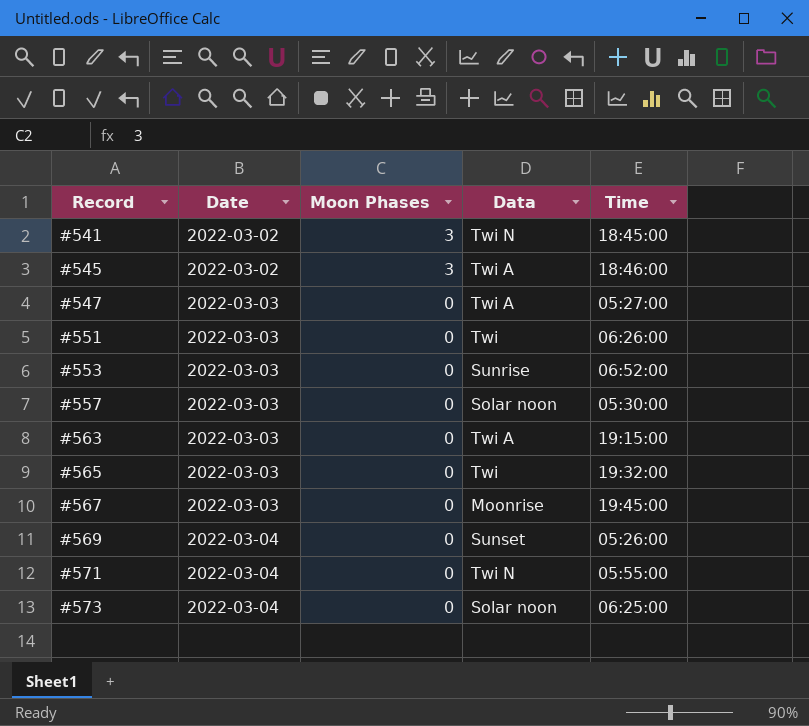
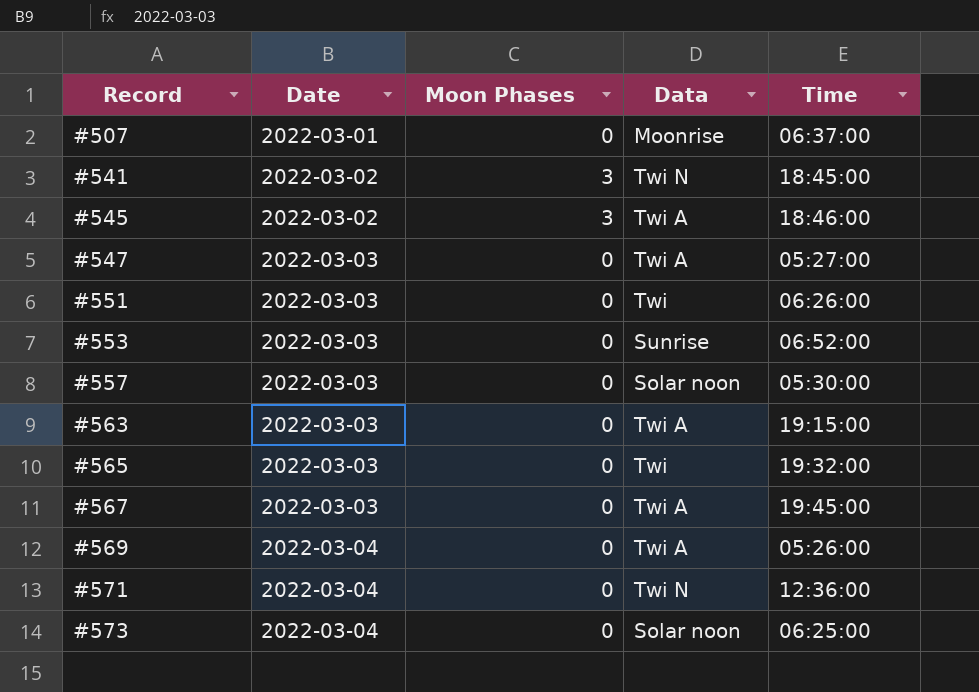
row #507: none -> 2022-03-01 | 0 | Moonrise | 06:37:00
#567 | Data: Moonrise -> Twi A
#569 | Data: Sunset -> Twi A
#571 | Time: 05:55:00 -> 12:36:00

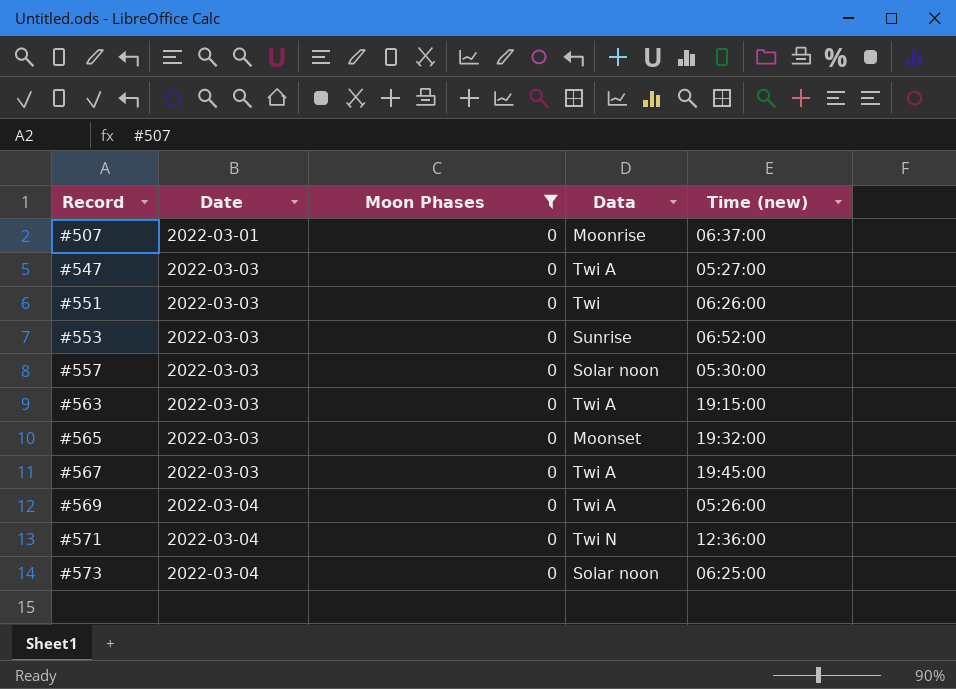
filter: none -> Moon Phases = 0
column name: Time -> Time (new)
#565 | Data: Twi -> Moonset

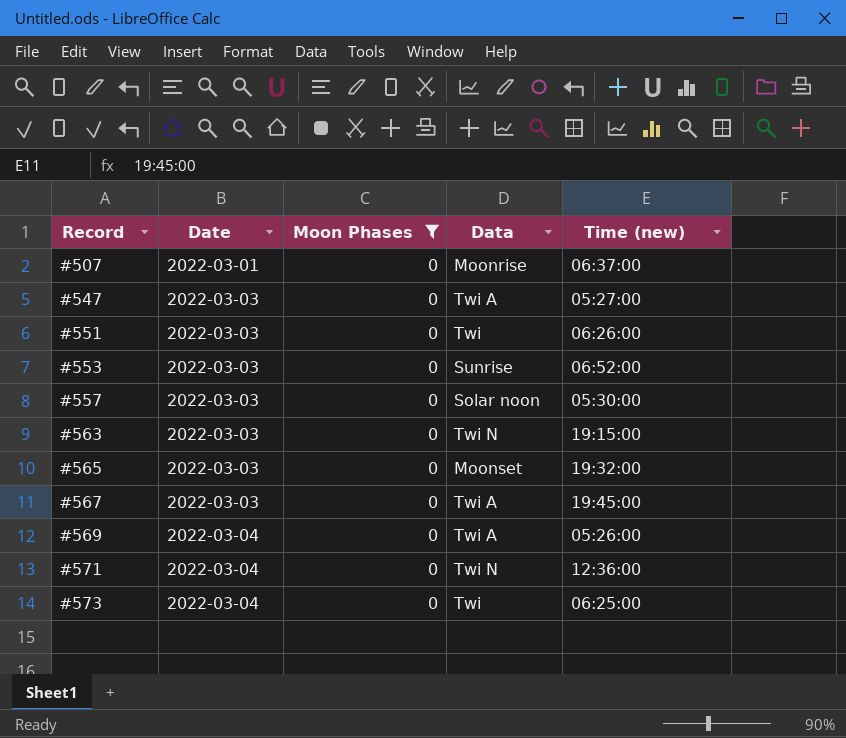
#563 | Data: Twi A -> Twi N
#573 | Data: Solar noon -> Twi

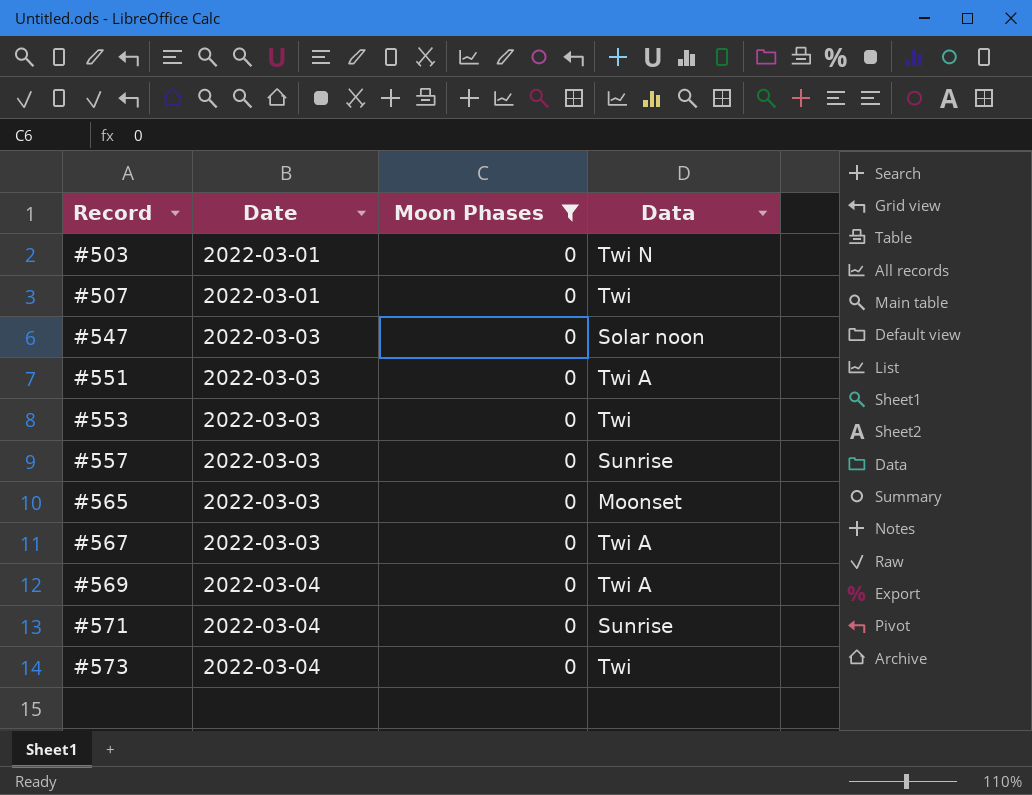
column Time (new) | position: 5 -> none
row #563: 2022-03-03 | 0 | Twi N | 19:15:00 -> none
row #503: none -> 2022-03-01 | 0 | Twi N
#507 | Data: Moonrise -> Twi
#547 | Data: Twi A -> Solar noon
#551 | Data: Twi -> Twi A
#553 | Data: Sunrise -> Twi
#557 | Data: Solar noon -> Sunrise
#571 | Data: Twi N -> Sunrise

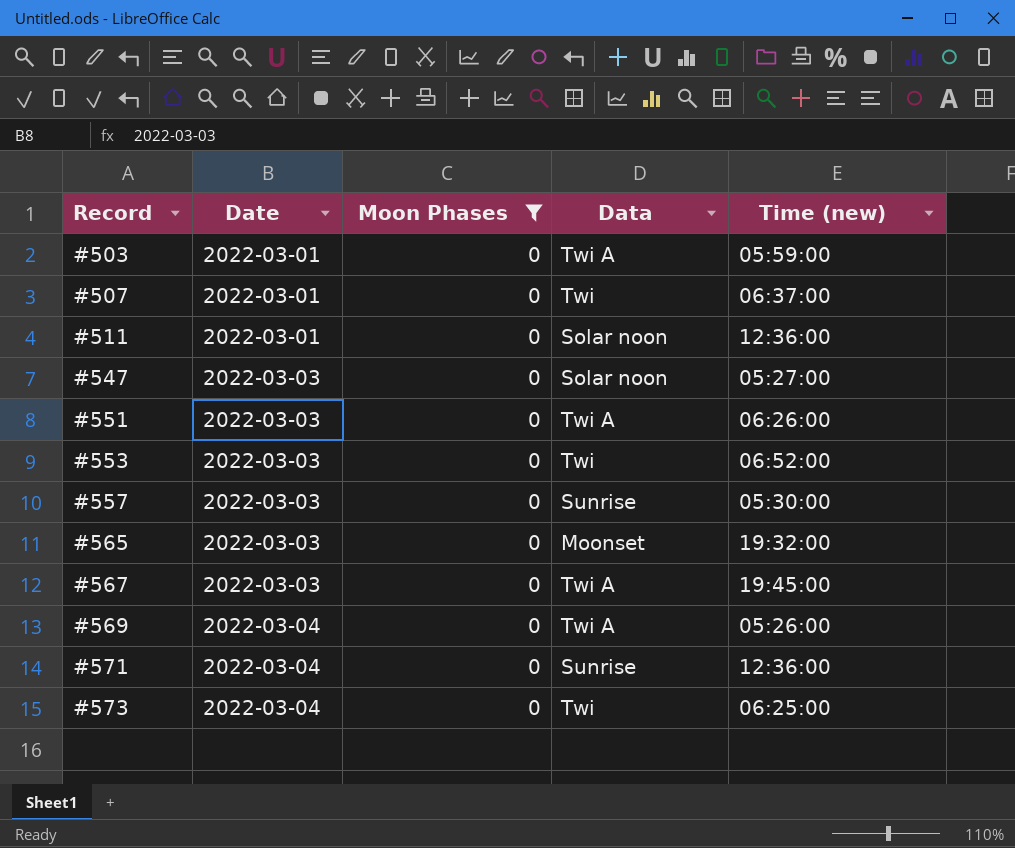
column Time (new) | position: none -> 5
#503 | Data: Twi N -> Twi A
row #511: none -> 2022-03-01 | 0 | Solar noon | 12:36:00

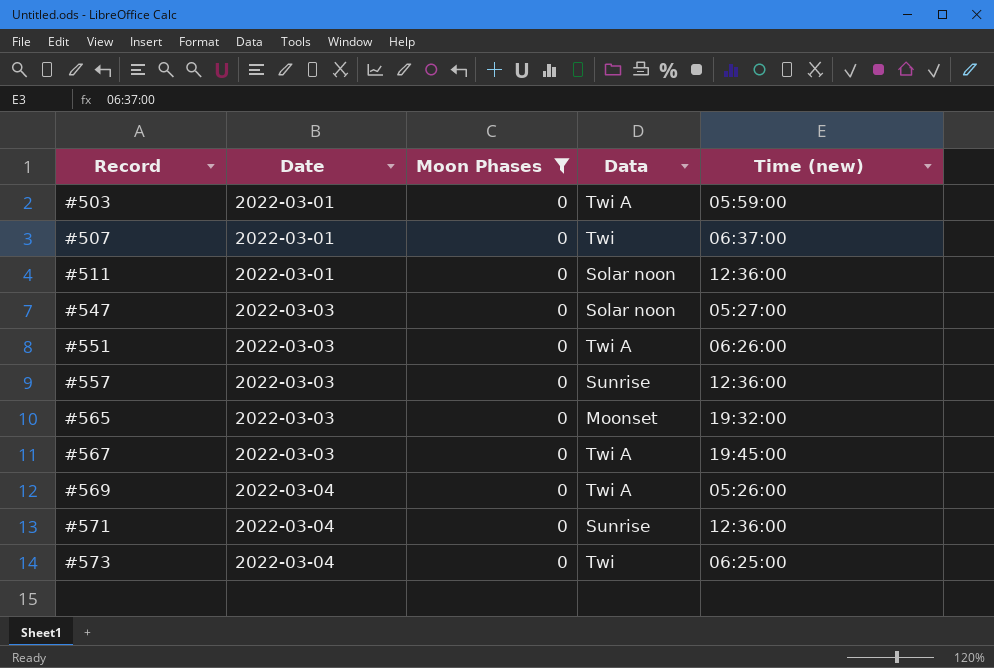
row #553: 2022-03-03 | 0 | Twi | 06:52:00 -> none
#557 | Time (new): 05:30:00 -> 12:36:00

